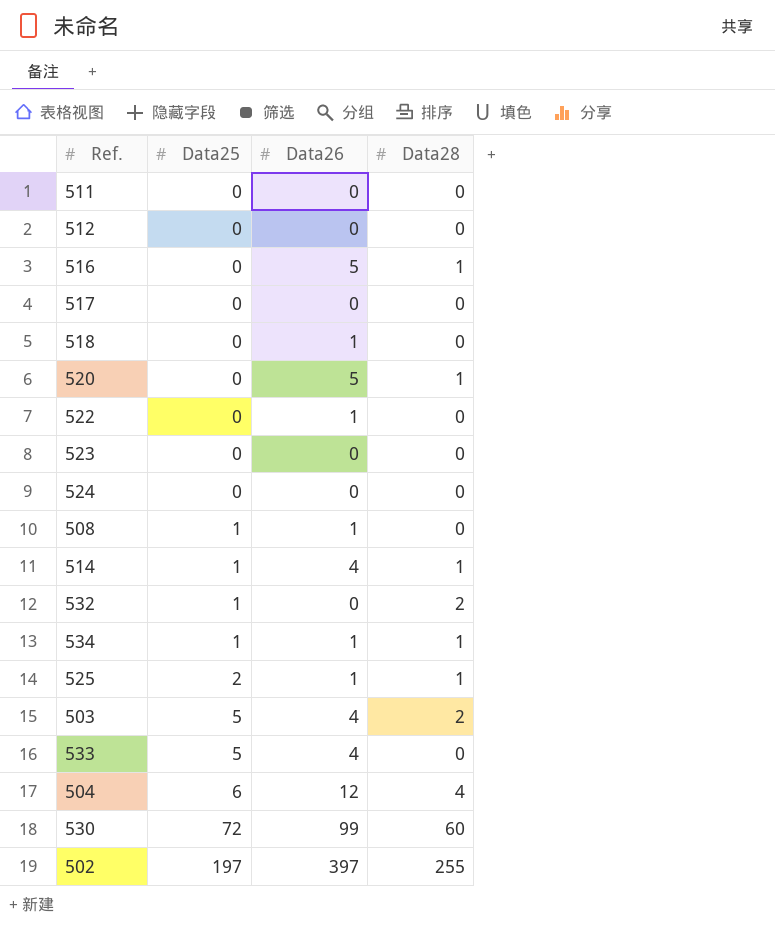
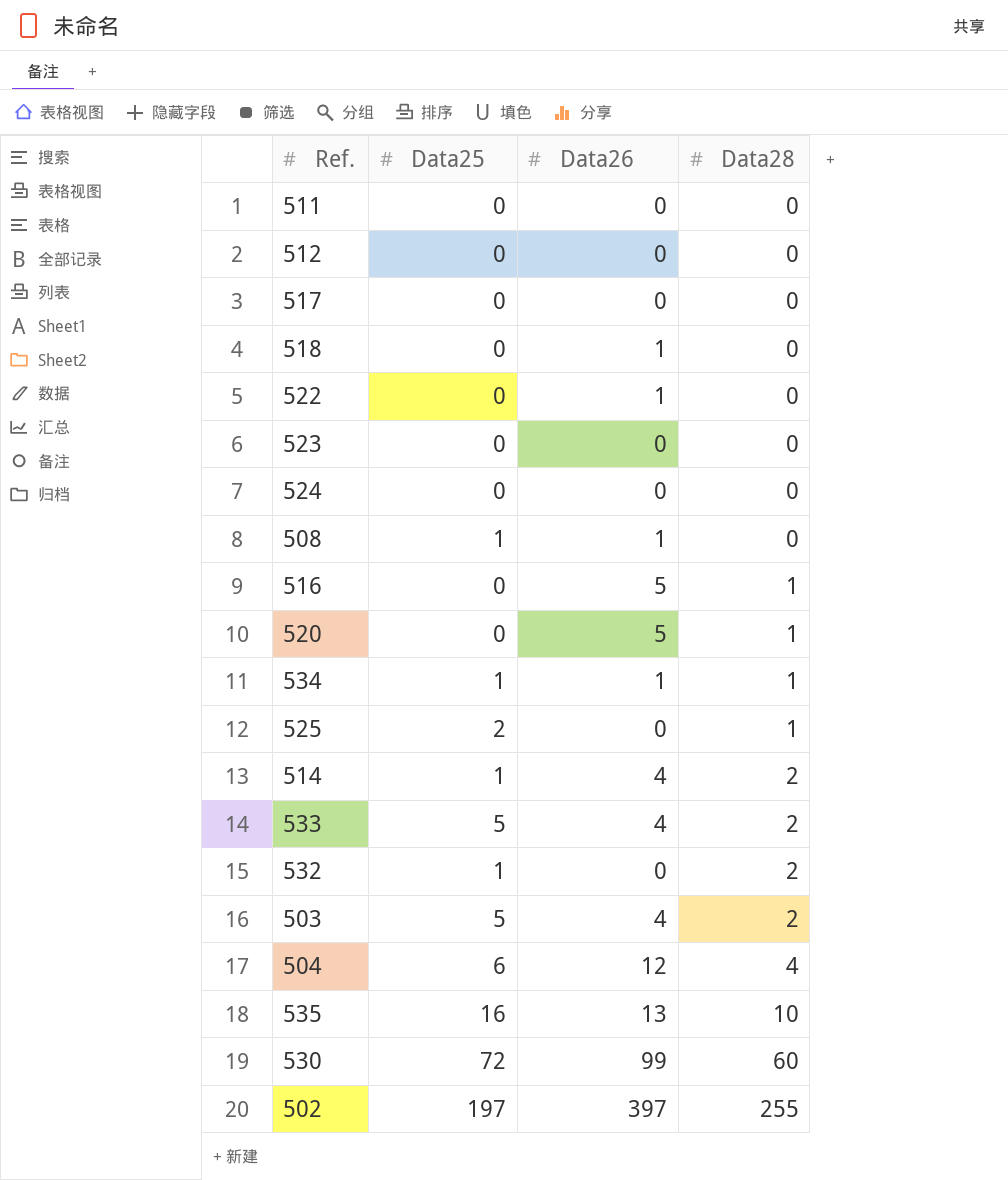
row order: Data25 ascending -> Data28 ascending
525 | Data26: 1 -> 0
514 | Data28: 1 -> 2
533 | Data28: 0 -> 2
row 535: none -> 16 | 13 | 10

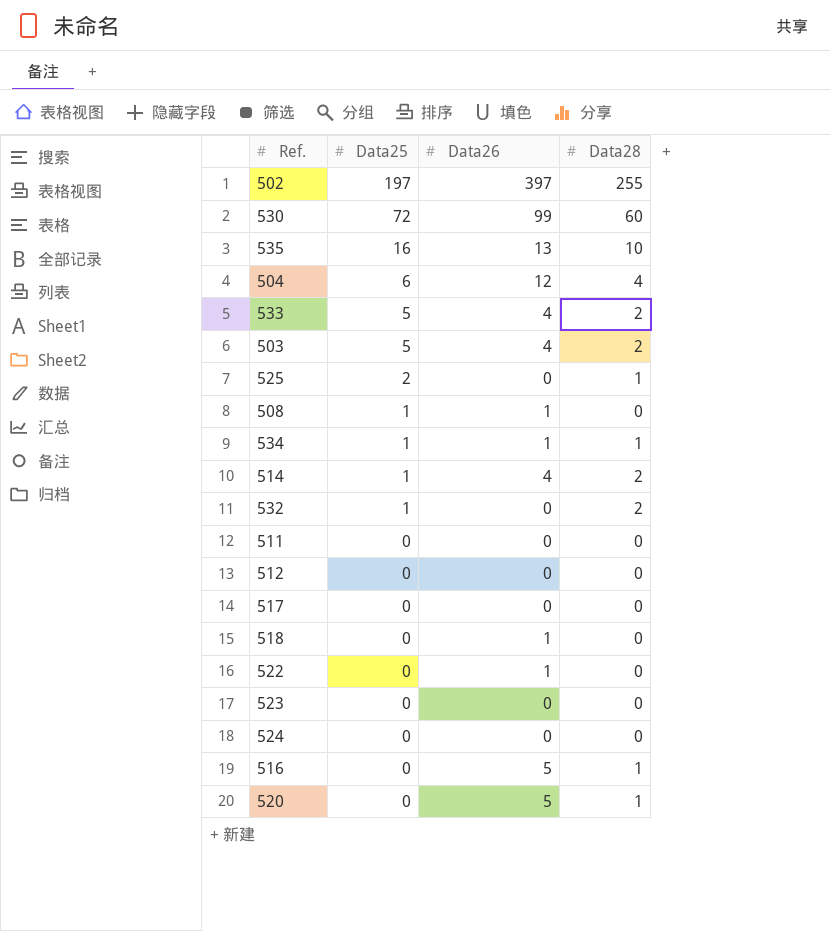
row order: Data28 ascending -> Data25 descending

